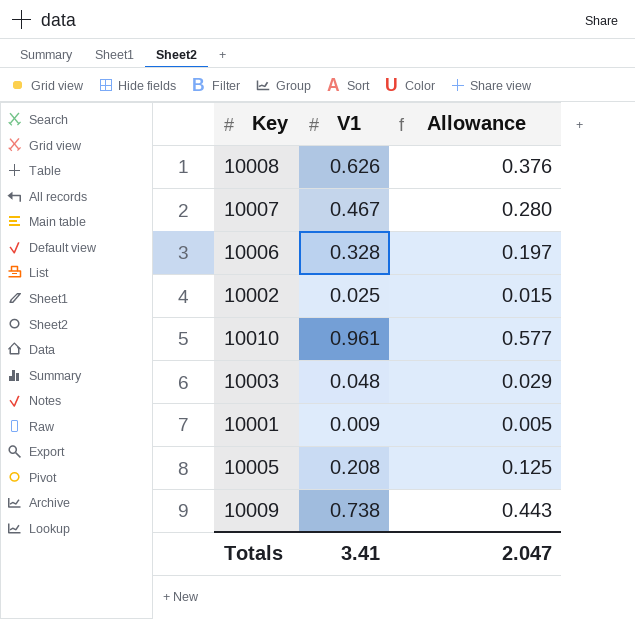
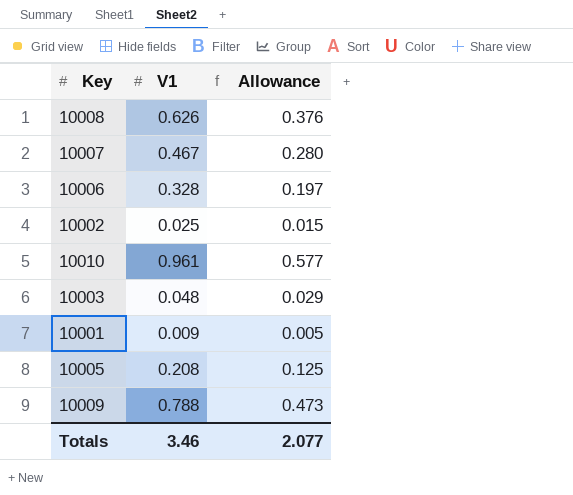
10009 | V1: 0.738 -> 0.788
10009 | Allowance: 0.443 -> 0.473
Totals | V1: 3.41 -> 3.46
Totals | Allowance: 2.047 -> 2.077

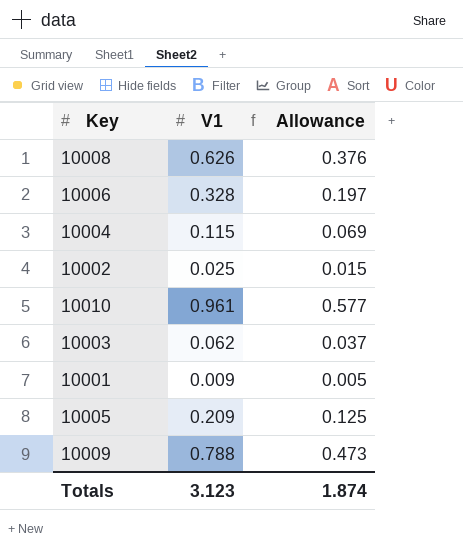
row 10007: 0.467 | 0.280 -> none
row 10004: none -> 0.115 | 0.069
10003 | V1: 0.048 -> 0.062
10003 | Allowance: 0.029 -> 0.037
10005 | V1: 0.208 -> 0.209
Totals | V1: 3.46 -> 3.123
Totals | Allowance: 2.077 -> 1.874

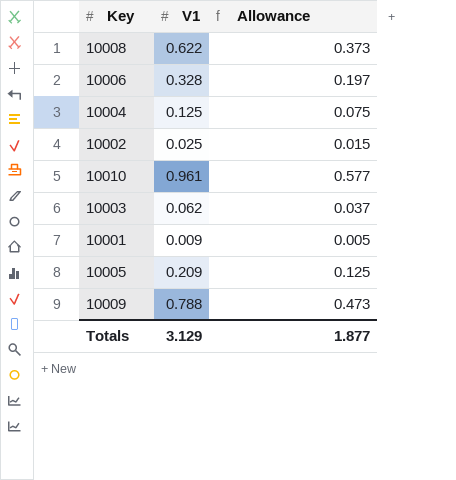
10008 | V1: 0.626 -> 0.622
10008 | Allowance: 0.376 -> 0.373
10004 | V1: 0.115 -> 0.125
10004 | Allowance: 0.069 -> 0.075
Totals | V1: 3.123 -> 3.129
Totals | Allowance: 1.874 -> 1.877

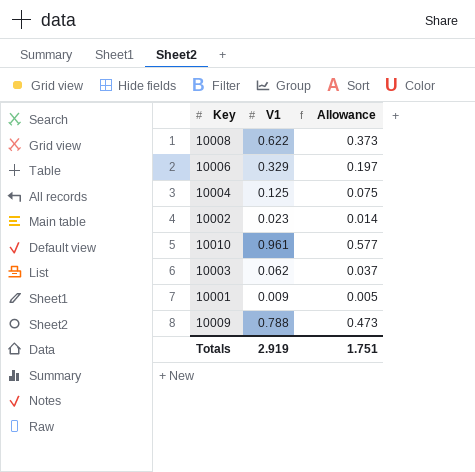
row 10005: 0.209 | 0.125 -> none
10006 | V1: 0.328 -> 0.329
10002 | V1: 0.025 -> 0.023
10002 | Allowance: 0.015 -> 0.014
Totals | V1: 3.129 -> 2.919
Totals | Allowance: 1.877 -> 1.751

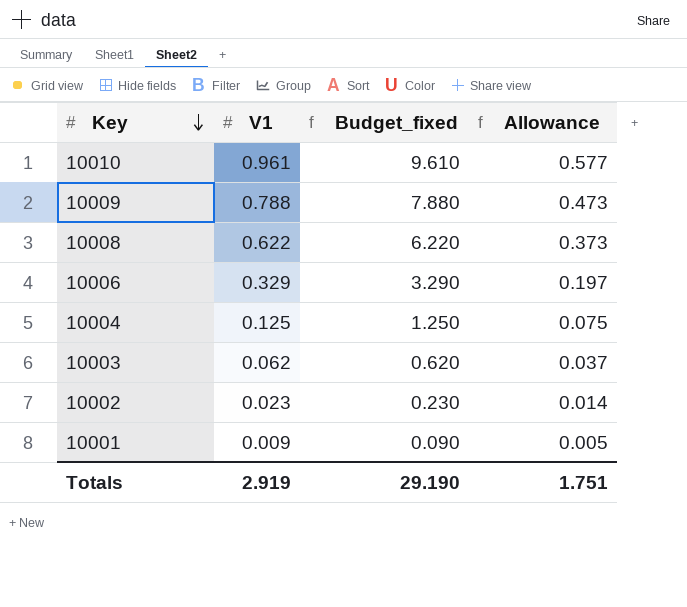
row order: none -> Key descending
column Budget_fixed | formula: none -> [V1] * 10

